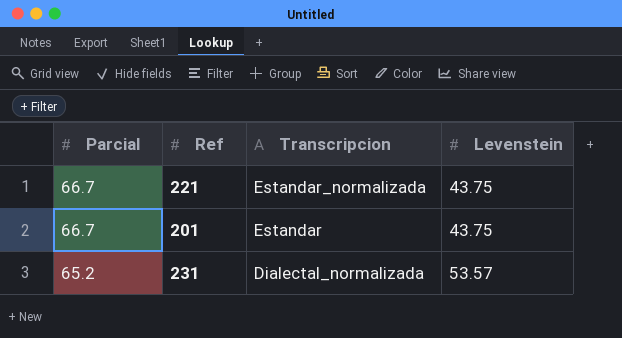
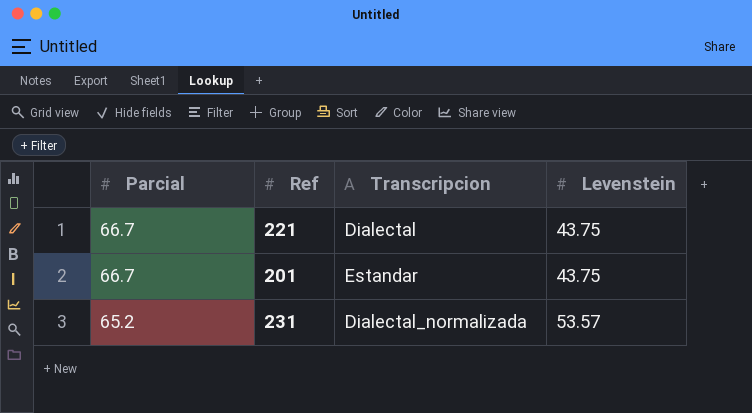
221 | Transcripcion: Estandar_normalizada -> Dialectal

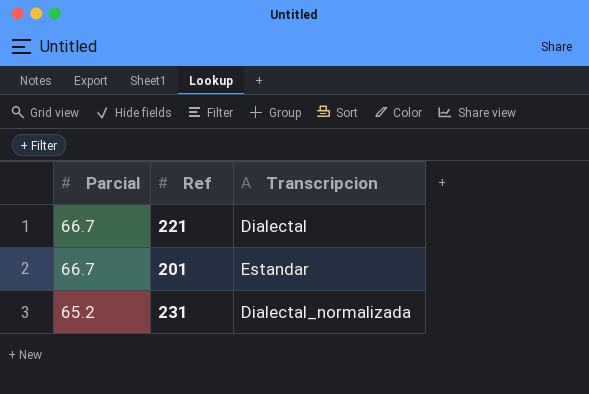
column Levenstein | position: 4 -> none

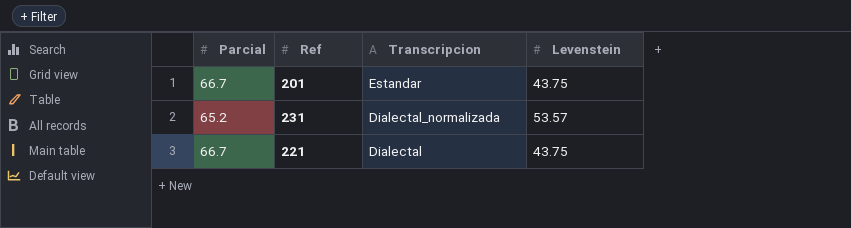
row order: Parcial descending -> Transcripcion descending
column Levenstein | position: none -> 4

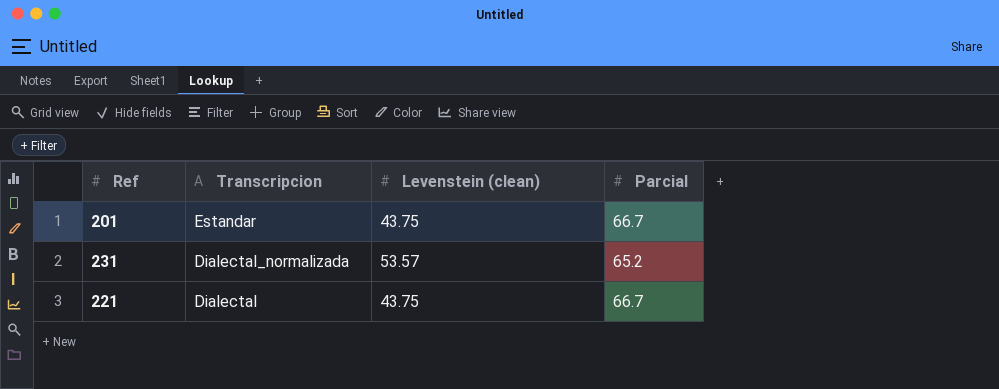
column name: Levenstein -> Levenstein (clean)
column Parcial | position: 1 -> 4

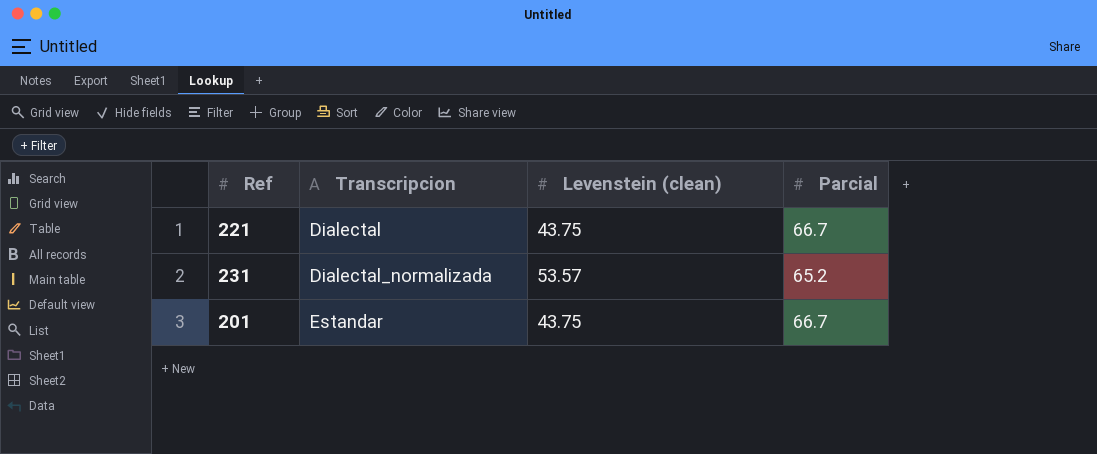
row order: Transcripcion descending -> Transcripcion ascending

